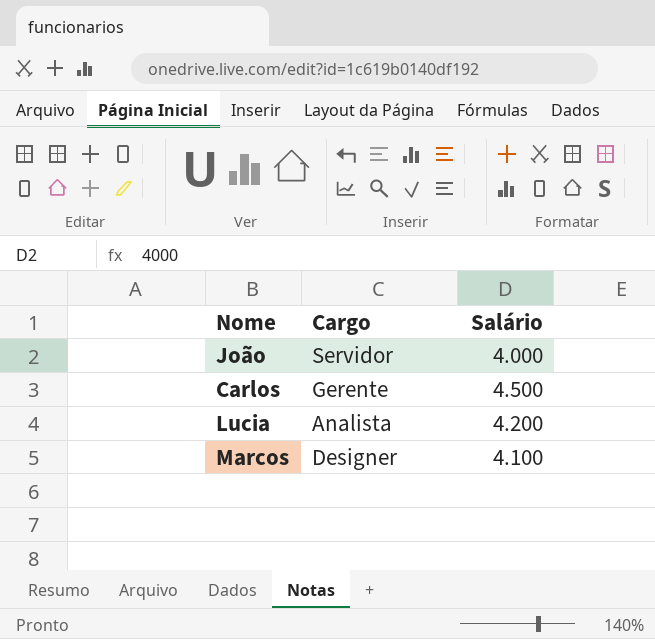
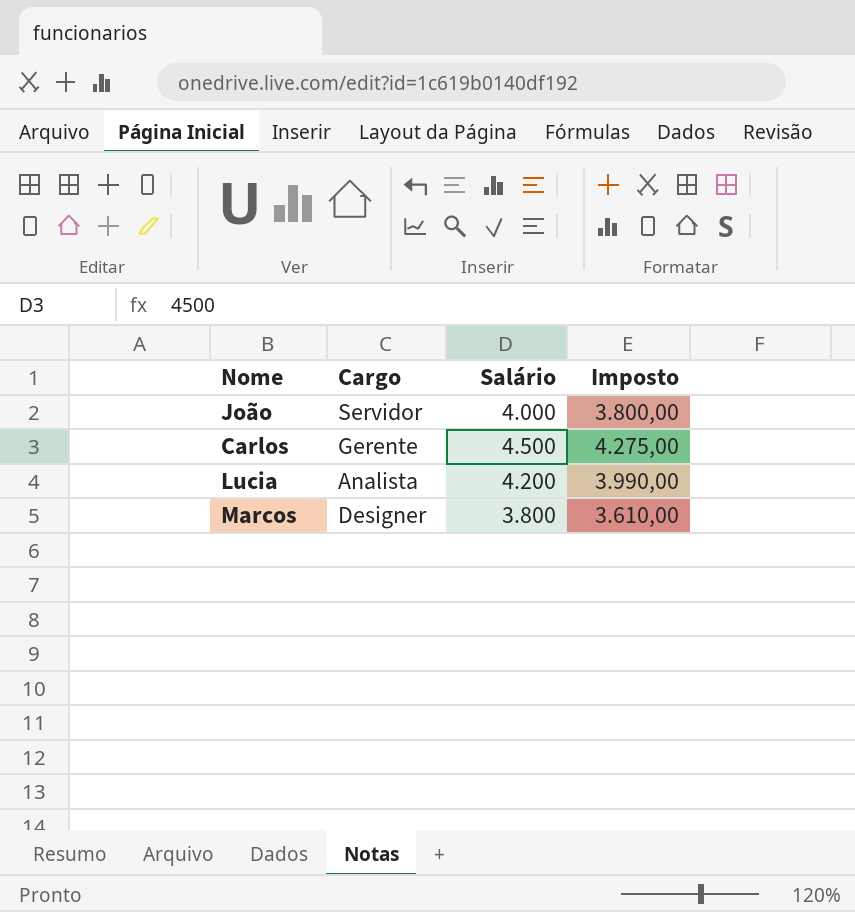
column Imposto | formula: none -> [Salário] * 0,95
Marcos | Salário: 4.100 -> 3.800

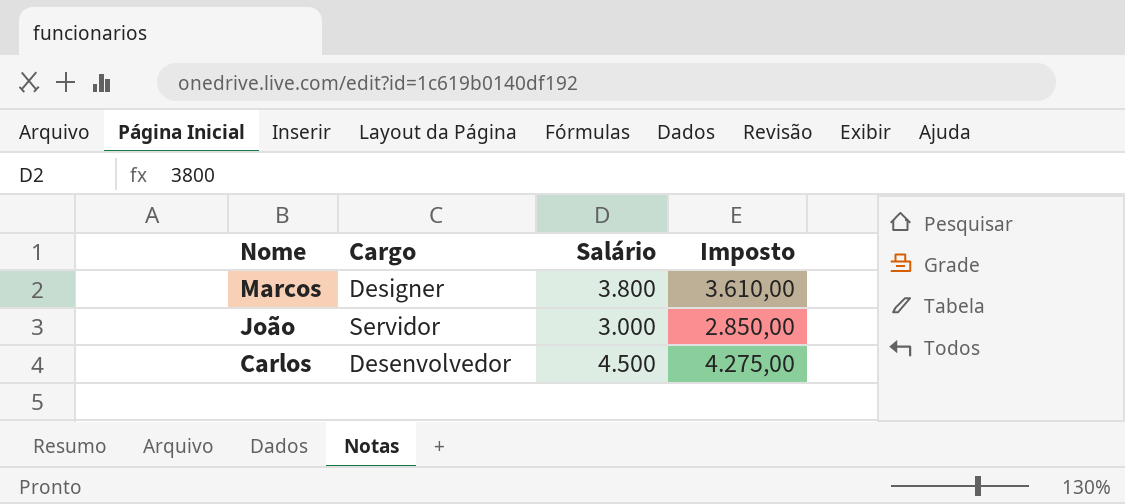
row order: none -> Nome descending
row Lucia: Analista | 4.200 | 3.990,00 -> none
João | Salário: 4.000 -> 3.000
João | Imposto: 3.800,00 -> 2.850,00
Carlos | Cargo: Gerente -> Desenvolvedor

